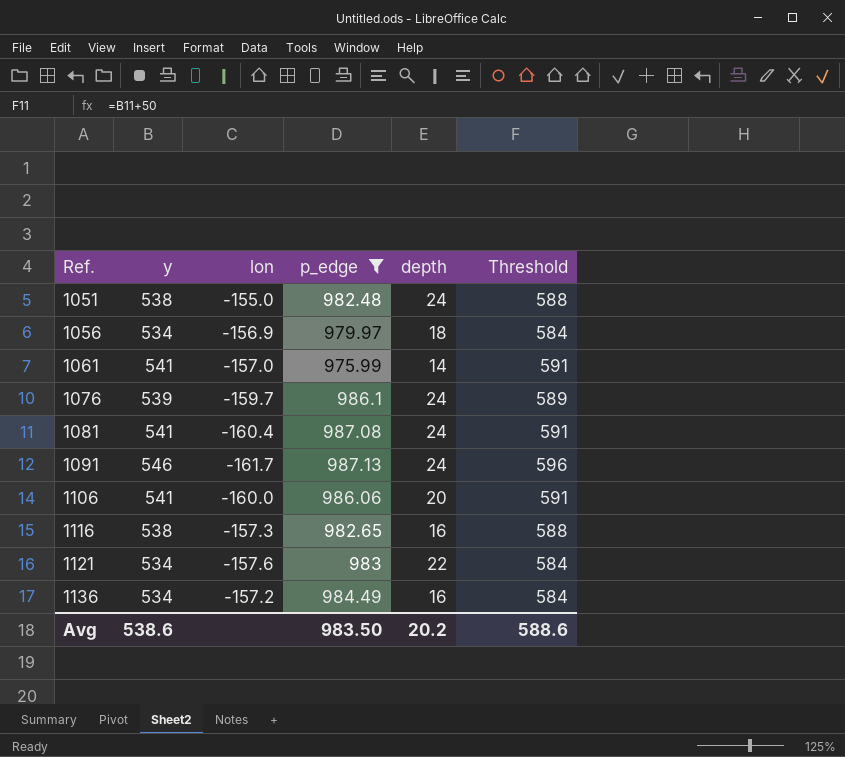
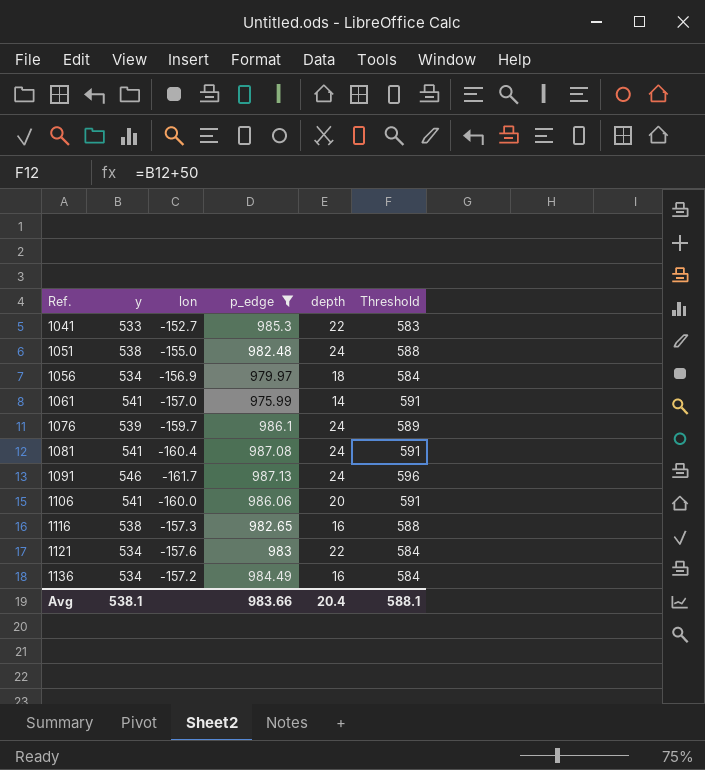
row 1041: none -> 533 | -152.7 | 985.3 | 22 | 583
Avg | y: 538.6 -> 538.1
Avg | p_edge: 983.50 -> 983.66
Avg | depth: 20.2 -> 20.4
Avg | Threshold: 588.6 -> 588.1

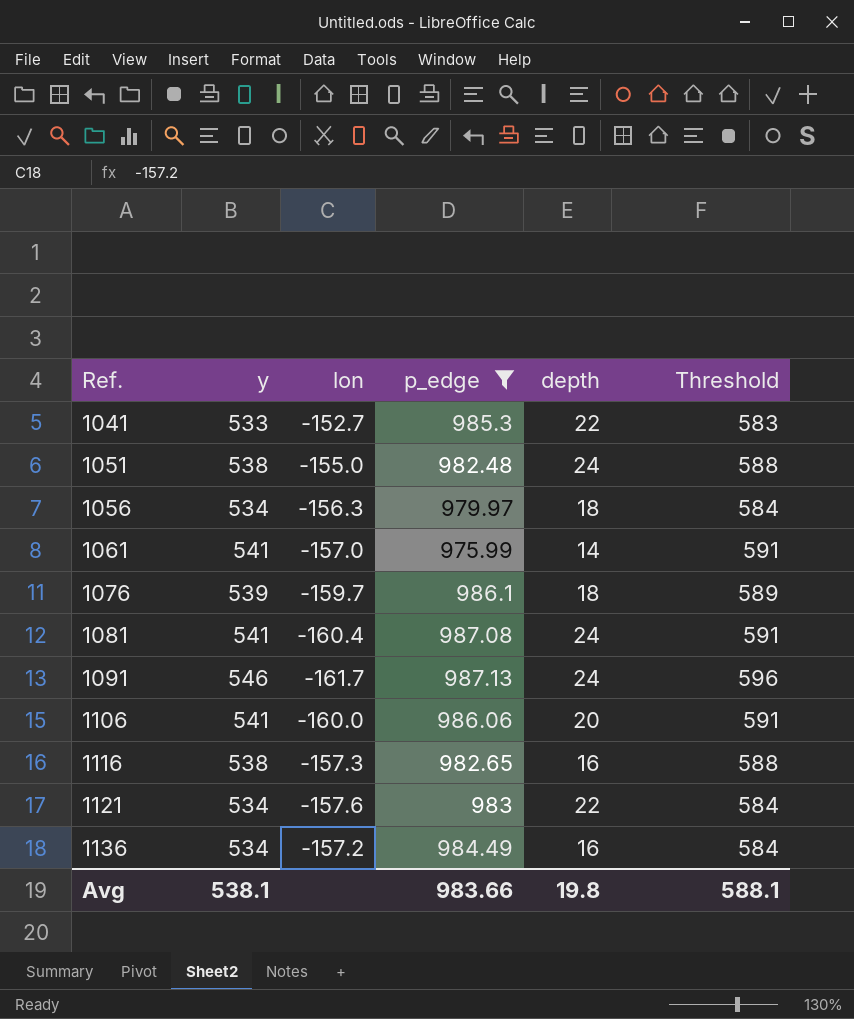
1056 | lon: -156.9 -> -156.3
1076 | depth: 24 -> 18
Avg | depth: 20.4 -> 19.8

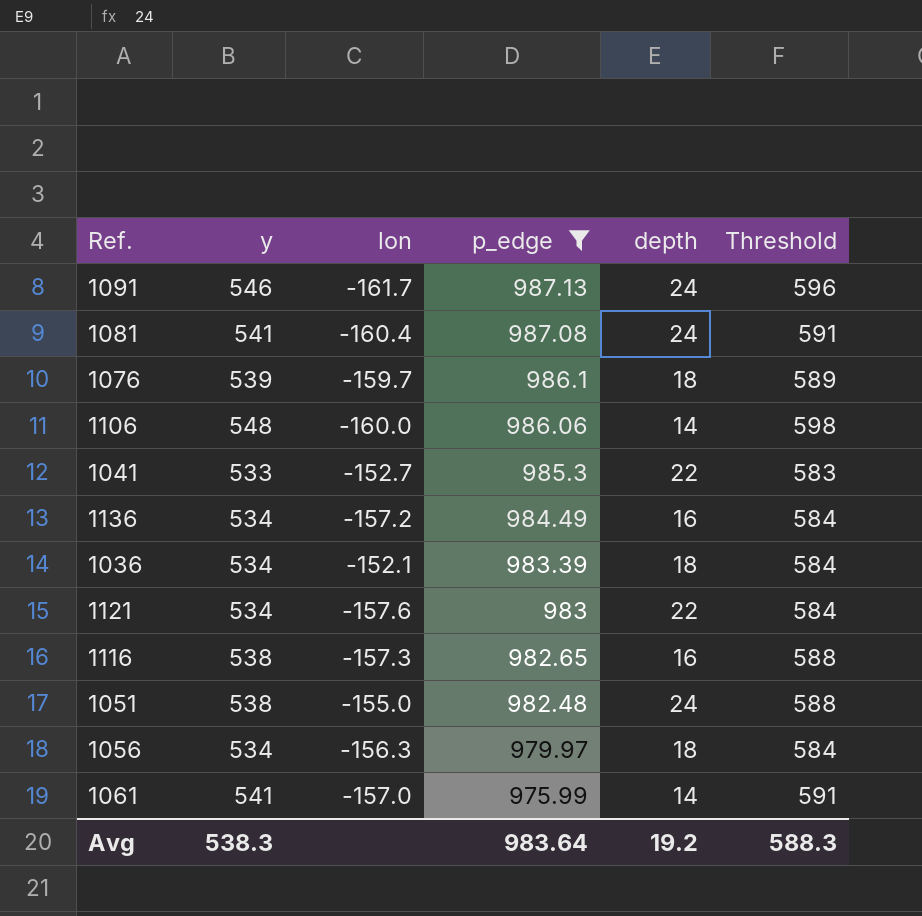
row order: Ref. ascending -> p_edge descending
1106 | y: 541 -> 548
1106 | depth: 20 -> 14
1106 | Threshold: 591 -> 598
row 1036: none -> 534 | -152.1 | 983.39 | 18 | 584
Avg | y: 538.1 -> 538.3
Avg | p_edge: 983.66 -> 983.64
Avg | depth: 19.8 -> 19.2
Avg | Threshold: 588.1 -> 588.3

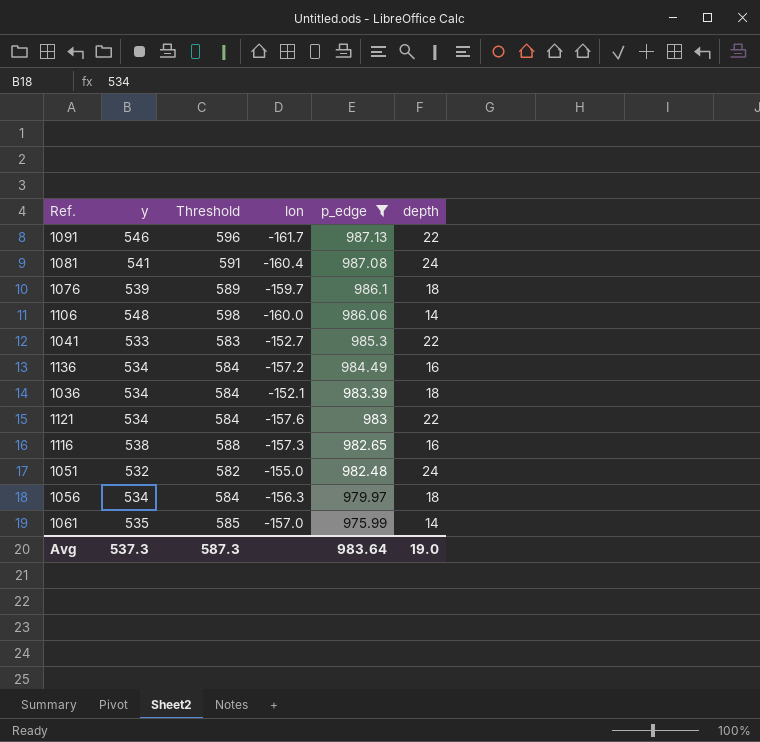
column Threshold | position: 6 -> 3
1091 | depth: 24 -> 22
1051 | y: 538 -> 532
1051 | Threshold: 588 -> 582
1061 | y: 541 -> 535
1061 | Threshold: 591 -> 585
Avg | y: 538.3 -> 537.3
Avg | Threshold: 588.3 -> 587.3
Avg | depth: 19.2 -> 19.0

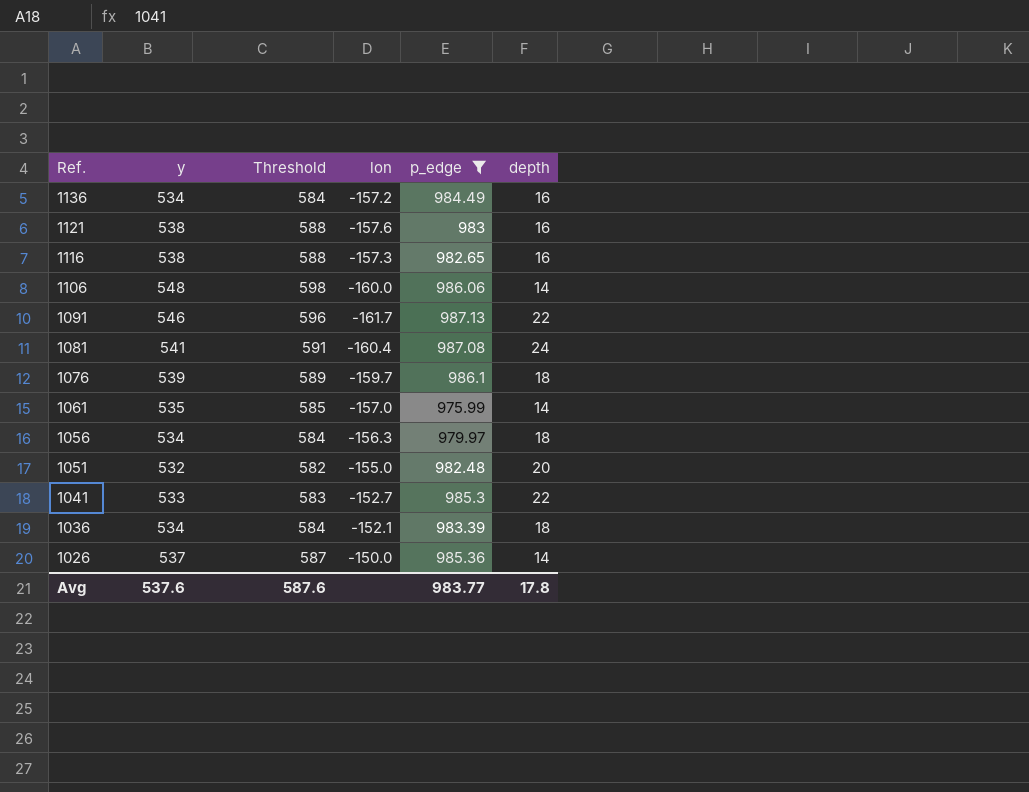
row order: p_edge descending -> Ref. descending
1121 | y: 534 -> 538
1121 | Threshold: 584 -> 588
1121 | depth: 22 -> 16
1051 | depth: 24 -> 20
row 1026: none -> 537 | 587 | -150.0 | 985.36 | 14
Avg | y: 537.3 -> 537.6
Avg | Threshold: 587.3 -> 587.6
Avg | p_edge: 983.64 -> 983.77
Avg | depth: 19.0 -> 17.8

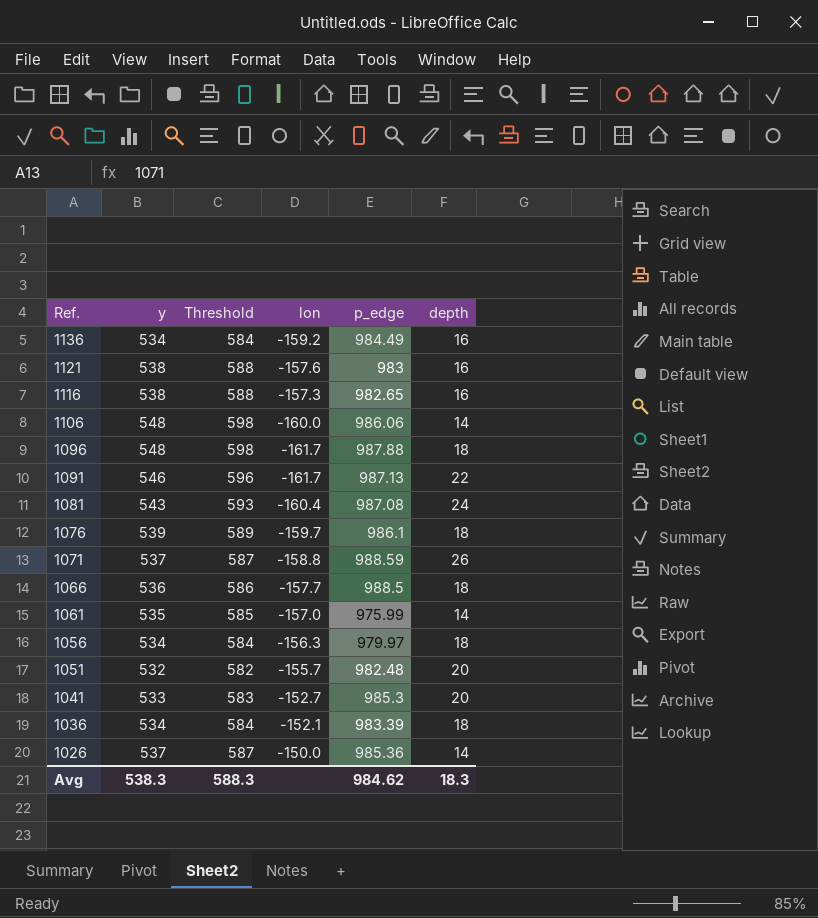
filter: p_edge <= 987.13 -> none
1136 | lon: -157.2 -> -159.2
1081 | y: 541 -> 543
1081 | Threshold: 591 -> 593
1051 | lon: -155.0 -> -155.7
1041 | depth: 22 -> 20
Avg | y: 537.6 -> 538.3
Avg | Threshold: 587.6 -> 588.3
Avg | p_edge: 983.77 -> 984.62
Avg | depth: 17.8 -> 18.3

